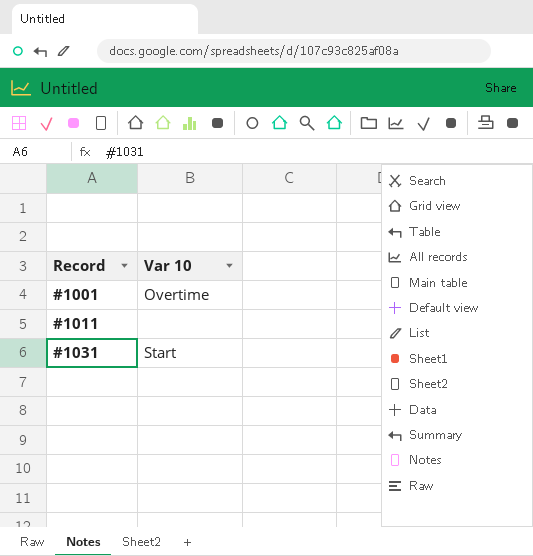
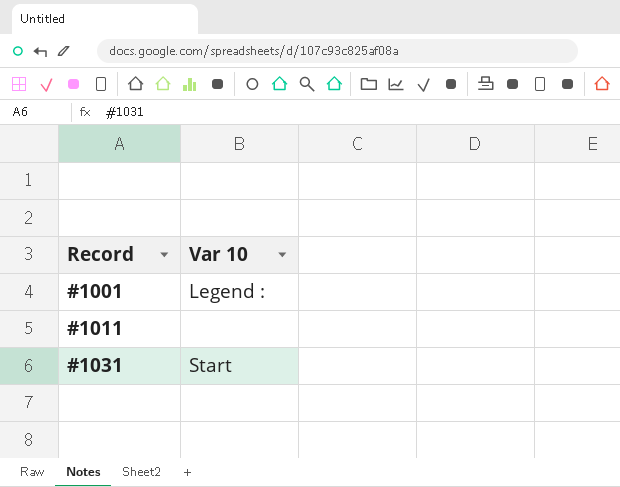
#1001 | Var 10: Overtime -> Legend :

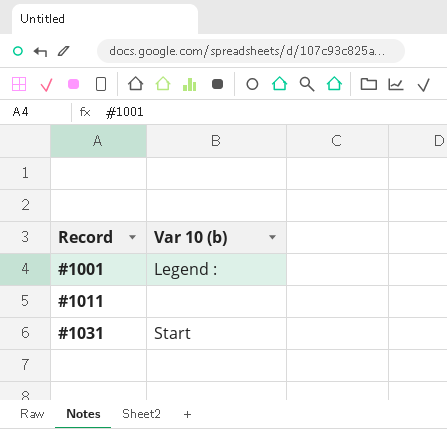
column name: Var 10 -> Var 10 (b)

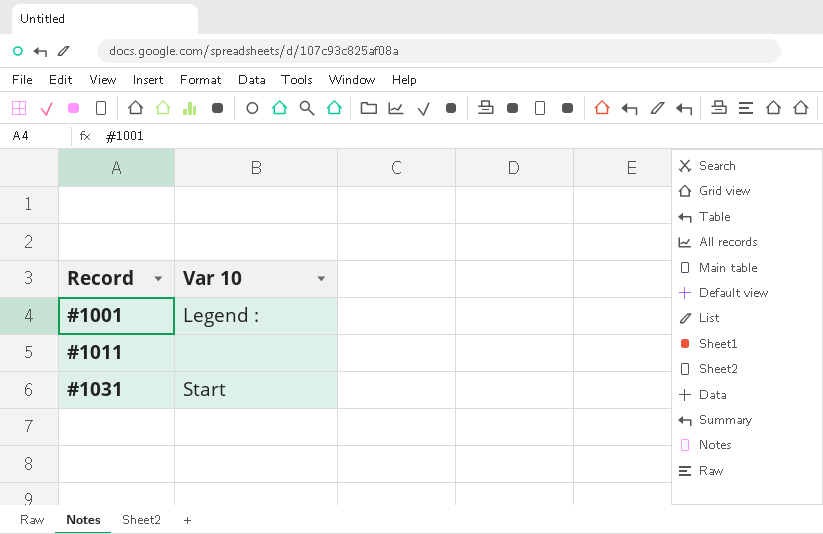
column name: Var 10 (b) -> Var 10

